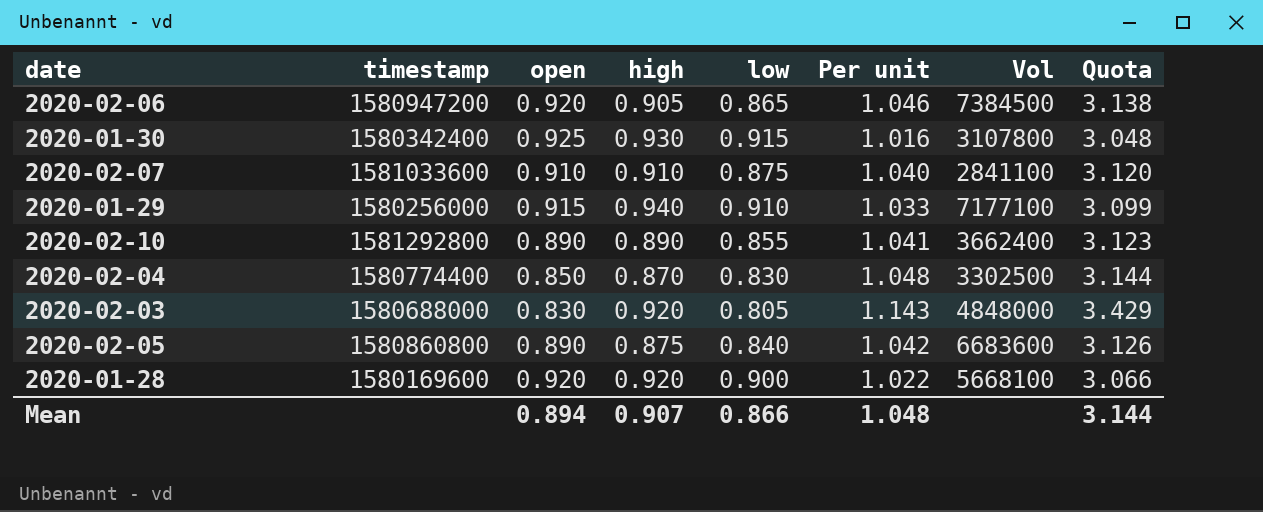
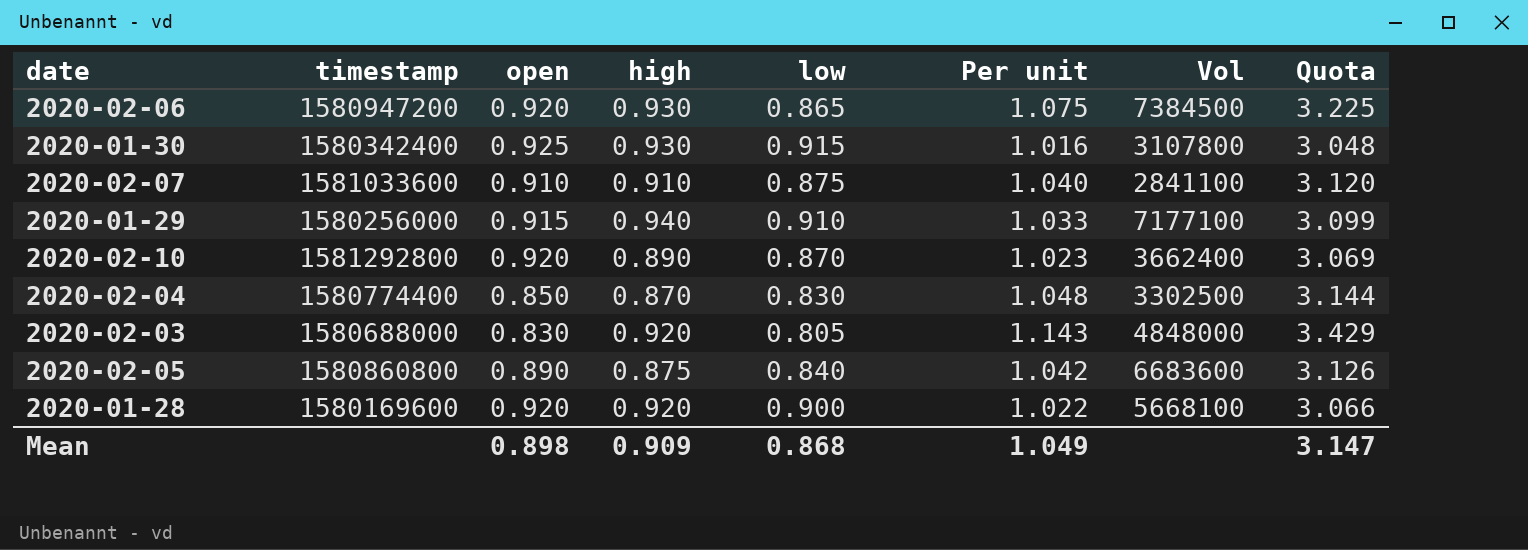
2020-02-06 | high: 0.905 -> 0.930
2020-02-06 | Per unit: 1.046 -> 1.075
2020-02-06 | Quota: 3.138 -> 3.225
2020-02-10 | open: 0.890 -> 0.920
2020-02-10 | low: 0.855 -> 0.870
2020-02-10 | Per unit: 1.041 -> 1.023
2020-02-10 | Quota: 3.123 -> 3.069
Mean | open: 0.894 -> 0.898
Mean | high: 0.907 -> 0.909
Mean | low: 0.866 -> 0.868
Mean | Per unit: 1.048 -> 1.049
Mean | Quota: 3.144 -> 3.147

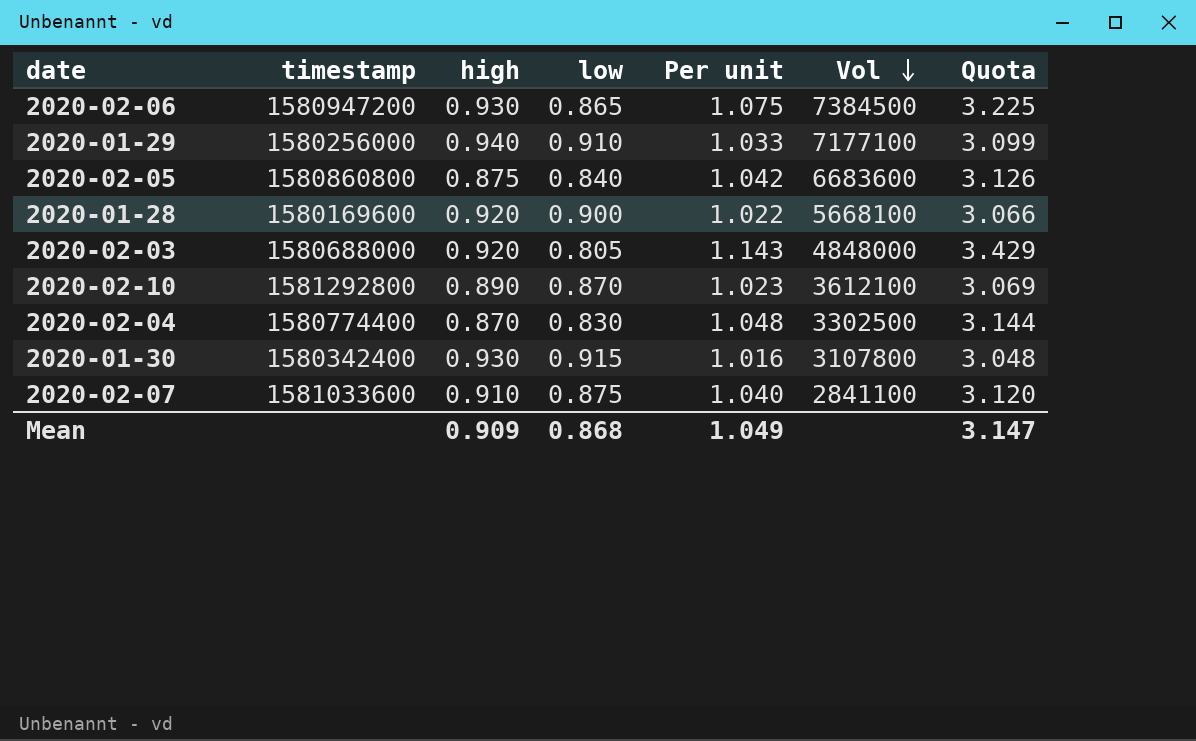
row order: none -> Vol descending
column open | position: 3 -> none
2020-02-10 | Vol: 3662400 -> 3612100

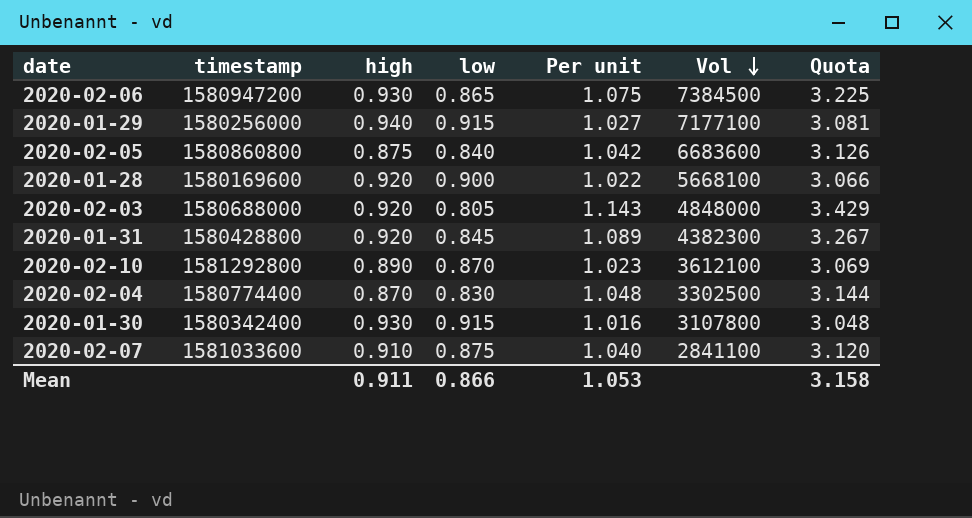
2020-01-29 | low: 0.910 -> 0.915
2020-01-29 | Per unit: 1.033 -> 1.027
2020-01-29 | Quota: 3.099 -> 3.081
row 2020-01-31: none -> 1580428800 | 0.920 | 0.845 | 1.089 | 4382300 | 3.267
Mean | high: 0.909 -> 0.911
Mean | low: 0.868 -> 0.866
Mean | Per unit: 1.049 -> 1.053
Mean | Quota: 3.147 -> 3.158

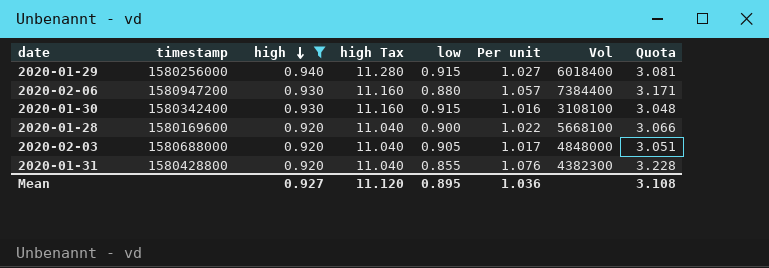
filter: none -> high >= 0.920
row order: Vol descending -> high descending
column high Tax | formula: none -> [high] * 12
2020-01-29 | Vol: 7177100 -> 6018400
2020-02-06 | low: 0.865 -> 0.880
2020-02-06 | Per unit: 1.075 -> 1.057
2020-02-06 | Vol: 7384500 -> 7384400
2020-02-06 | Quota: 3.225 -> 3.171
2020-01-30 | Vol: 3107800 -> 3108100
2020-02-03 | low: 0.805 -> 0.905
2020-02-03 | Per unit: 1.143 -> 1.017
2020-02-03 | Quota: 3.429 -> 3.051
2020-01-31 | low: 0.845 -> 0.855
2020-01-31 | Per unit: 1.089 -> 1.076
2020-01-31 | Quota: 3.267 -> 3.228
Mean | high: 0.911 -> 0.927
Mean | low: 0.866 -> 0.895
Mean | Per unit: 1.053 -> 1.036
Mean | Quota: 3.158 -> 3.108

